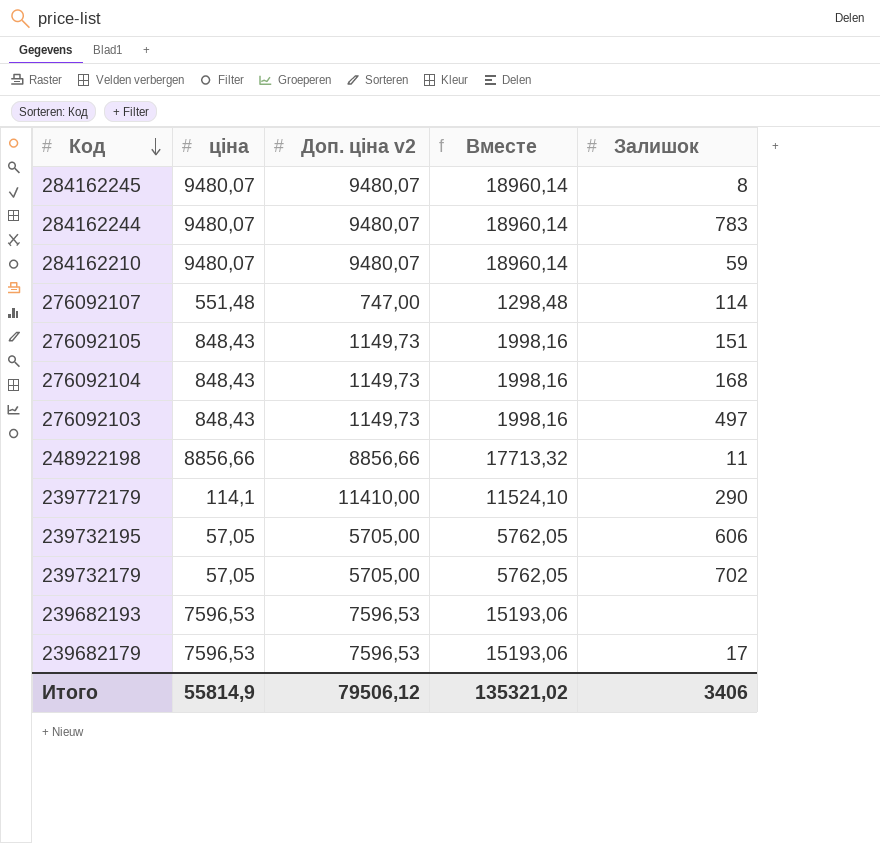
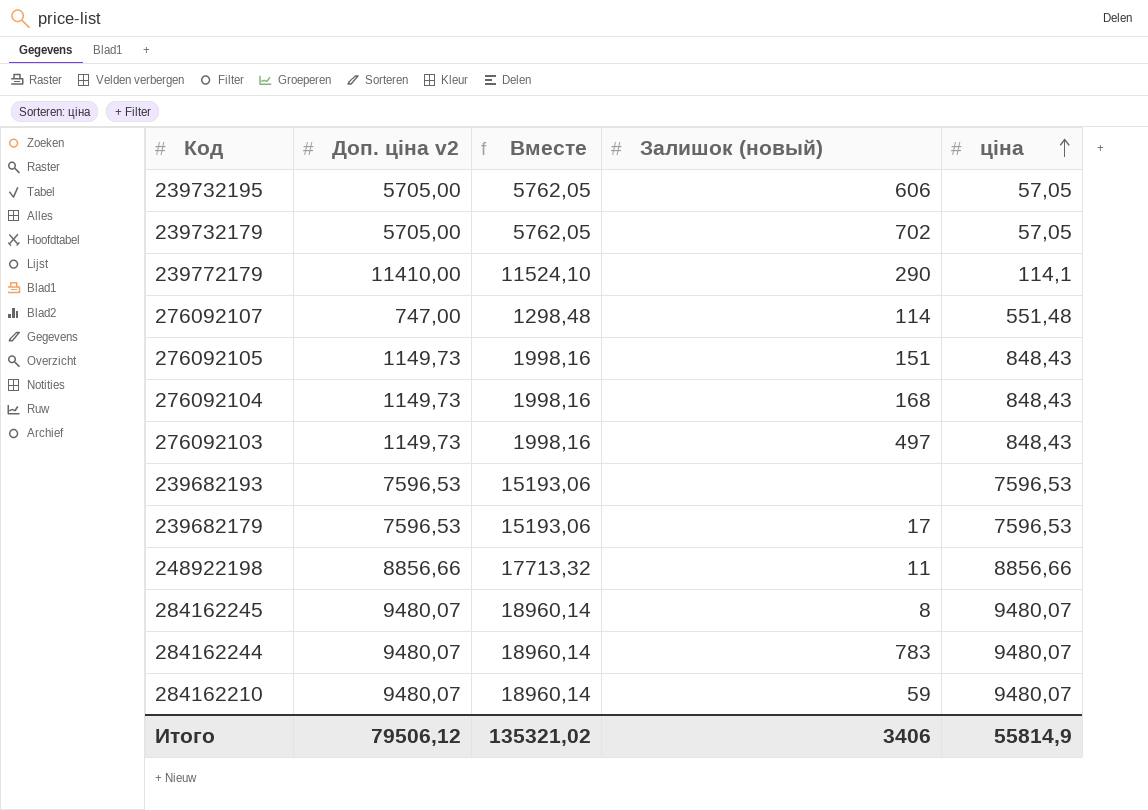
row order: Код descending -> ціна ascending
column name: Залишок -> Залишок (новый)
column ціна | position: 2 -> 5

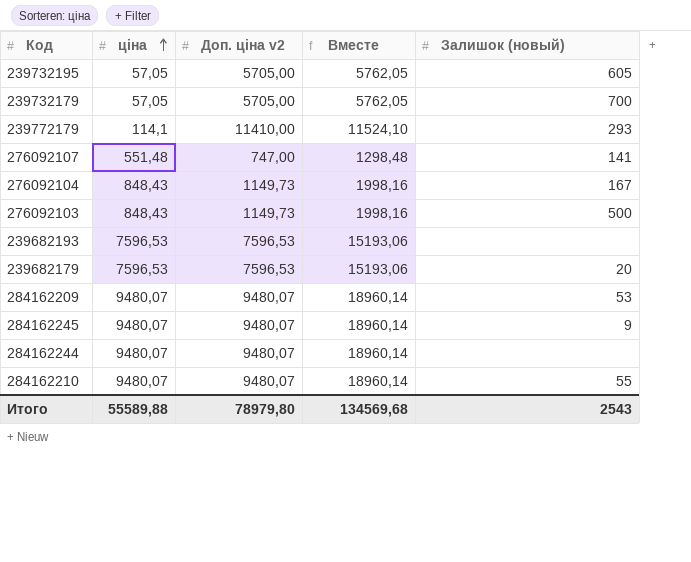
column ціна | position: 5 -> 2
row 276092105: 1149,73 | 1998,16 | 151 | 848,43 -> none
row 248922198: 8856,66 | 17713,32 | 11 | 8856,66 -> none
239732195 | Залишок (новый): 606 -> 605
239732179 | Залишок (новый): 702 -> 700
239772179 | Залишок (новый): 290 -> 293
276092107 | Залишок (новый): 114 -> 141
276092104 | Залишок (новый): 168 -> 167
276092103 | Залишок (новый): 497 -> 500
239682179 | Залишок (новый): 17 -> 20
row 284162209: none -> 9480,07 | 9480,07 | 18960,14 | 53
284162245 | Залишок (новый): 8 -> 9
284162244 | Залишок (новый): 783 -> none
284162210 | Залишок (новый): 59 -> 55
Итого | ціна: 55814,9 -> 55589,88
Итого | Доп. ціна v2: 79506,12 -> 78979,80
Итого | Вместе: 135321,02 -> 134569,68
Итого | Залишок (новый): 3406 -> 2543

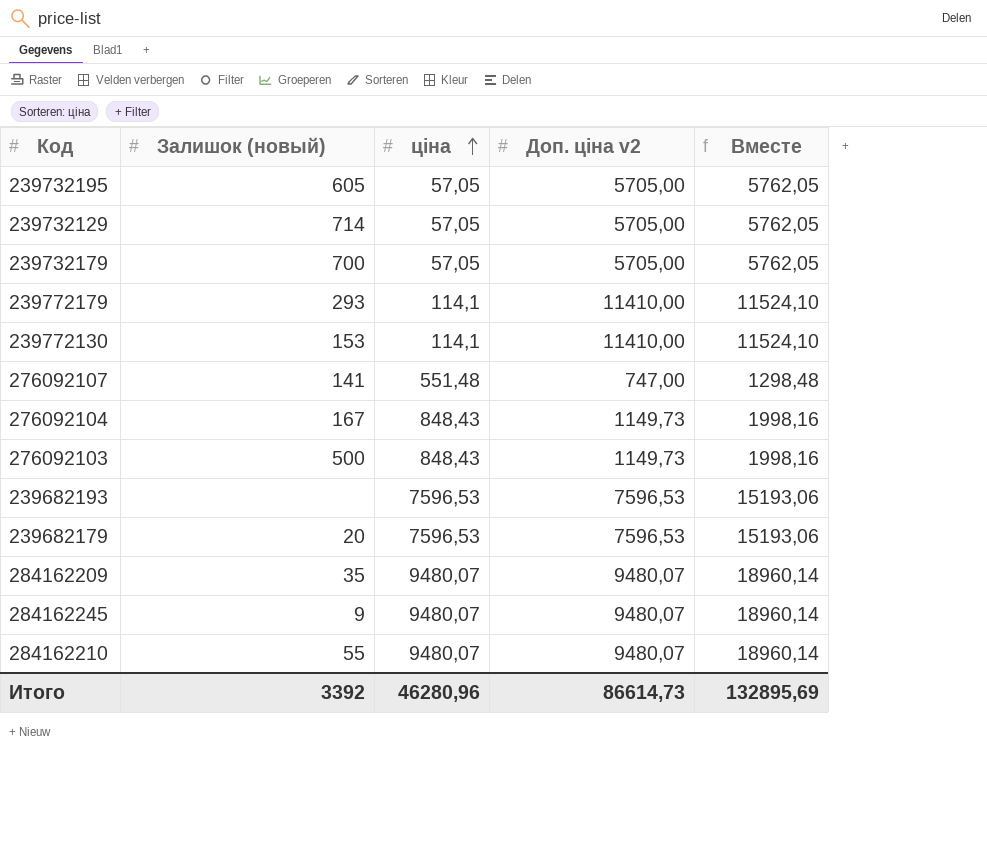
column Залишок (новый) | position: 5 -> 2
row 284162244: 9480,07 | 9480,07 | 18960,14 | none -> none
row 239732129: none -> 714 | 57,05 | 5705,00 | 5762,05
row 239772130: none -> 153 | 114,1 | 11410,00 | 11524,10
284162209 | Залишок (новый): 53 -> 35
Итого | Залишок (новый): 2543 -> 3392
Итого | ціна: 55589,88 -> 46280,96
Итого | Доп. ціна v2: 78979,80 -> 86614,73
Итого | Вместе: 134569,68 -> 132895,69

